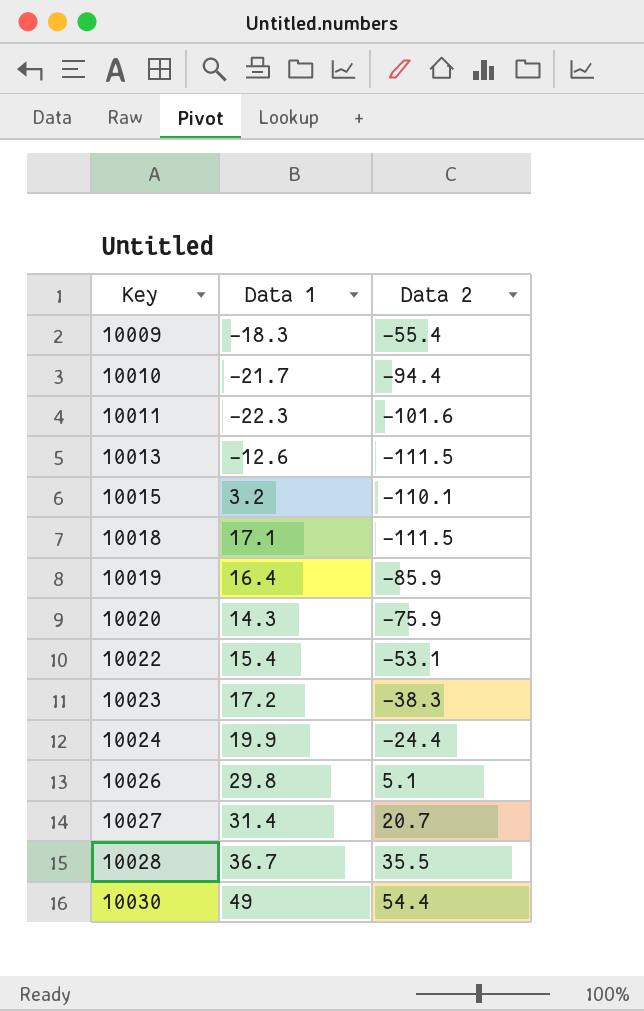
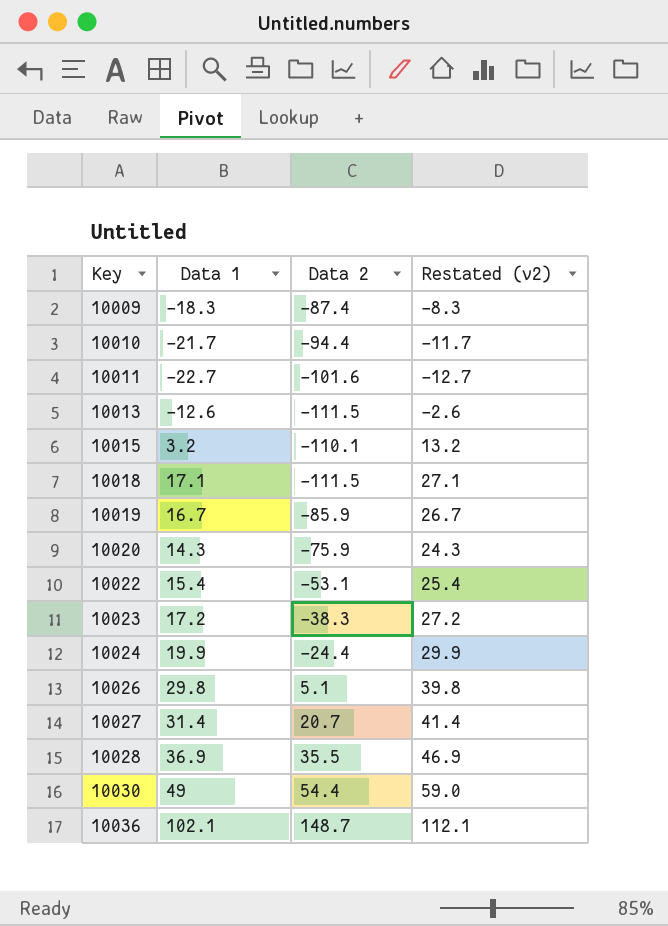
column Restated (v2) | formula: none -> [Data 1] + 10
10009 | Data 2: -55.4 -> -87.4
10011 | Data 1: -22.3 -> -22.7
10019 | Data 1: 16.4 -> 16.7
10028 | Data 1: 36.7 -> 36.9
row 10036: none -> 102.1 | 148.7 | 112.1

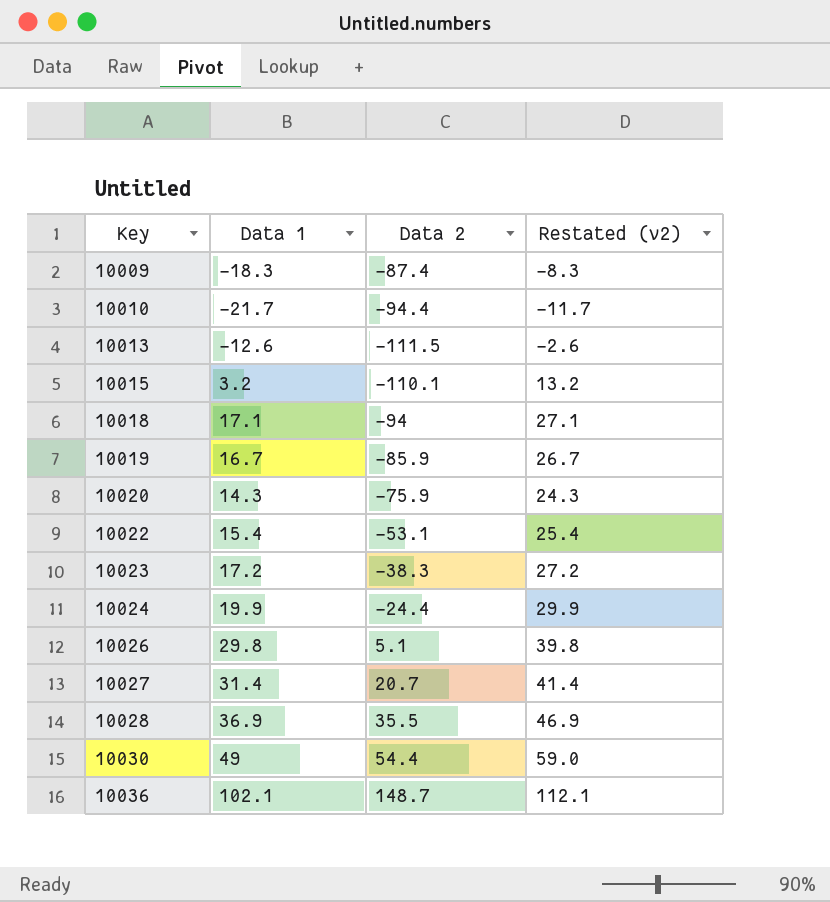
row 10011: -22.7 | -101.6 | -12.7 -> none
10018 | Data 2: -111.5 -> -94

